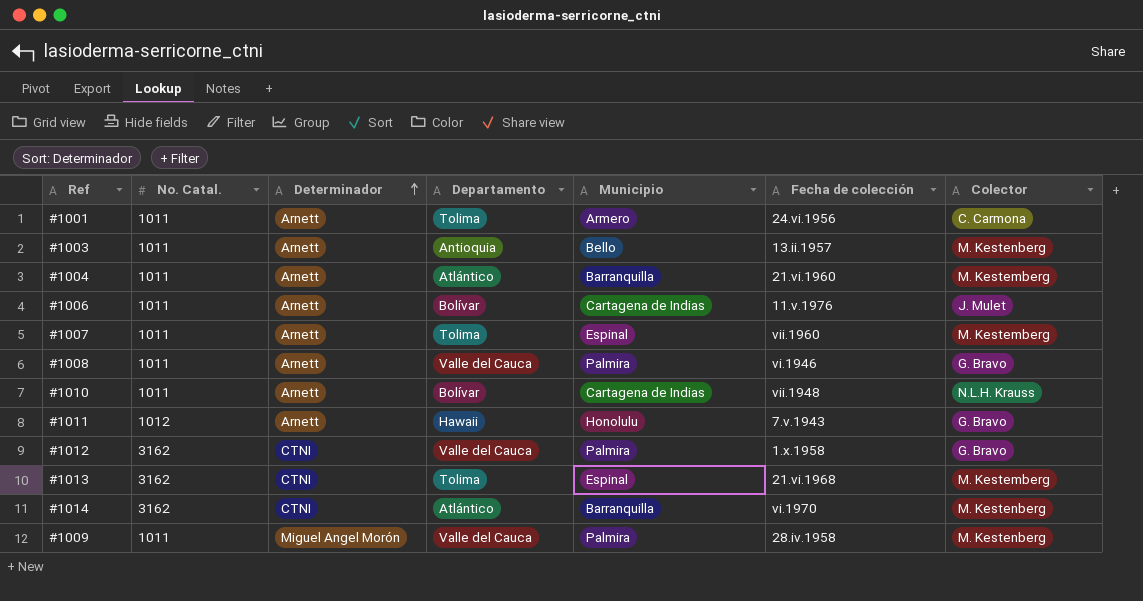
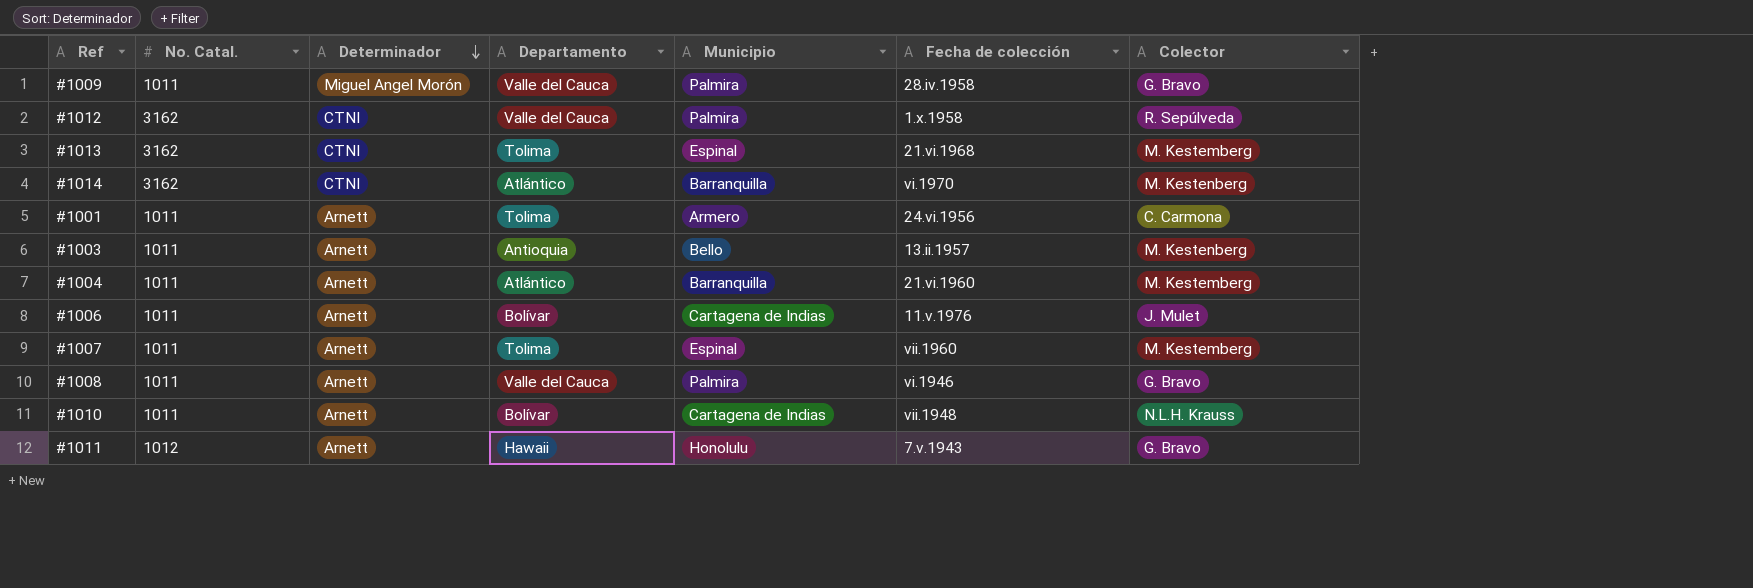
row order: Determinador ascending -> Determinador descending
#1009 | Colector: M. Kestenberg -> G. Bravo
#1012 | Colector: G. Bravo -> R. Sepúlveda

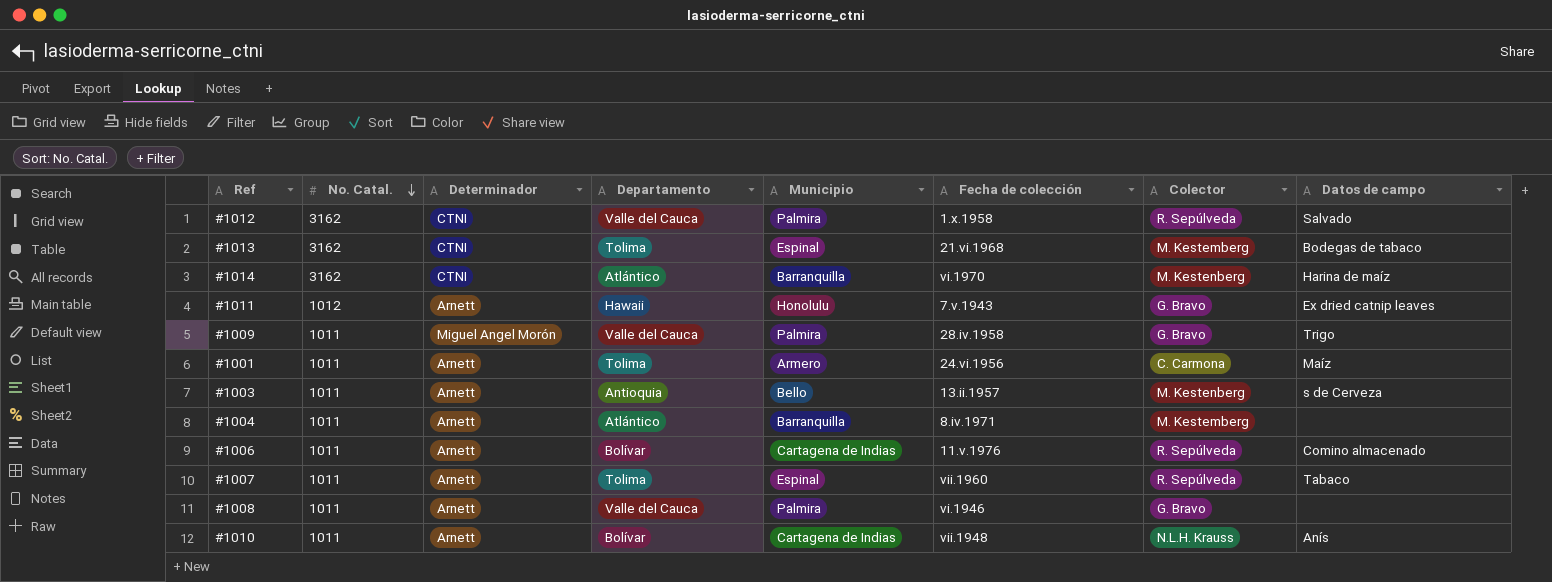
row order: Determinador descending -> No. Catal. descending
column Datos de campo | position: none -> 8
#1004 | Fecha de colección: 21.vi.1960 -> 8.iv.1971
#1006 | Colector: J. Mulet -> R. Sepúlveda
#1007 | Colector: M. Kestemberg -> R. Sepúlveda

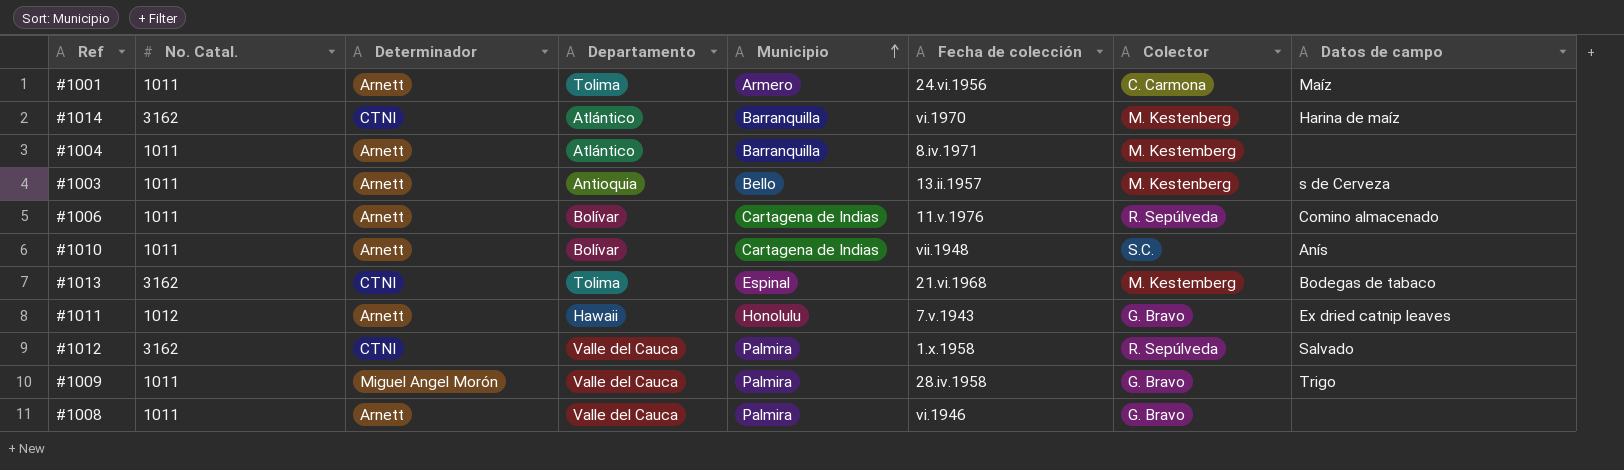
row order: No. Catal. descending -> Municipio ascending
row #1007: 1011 | Arnett | Tolima | Espinal | vii.1960 | R. Sepúlveda | Tabaco -> none
#1010 | Colector: N.L.H. Krauss -> S.C.

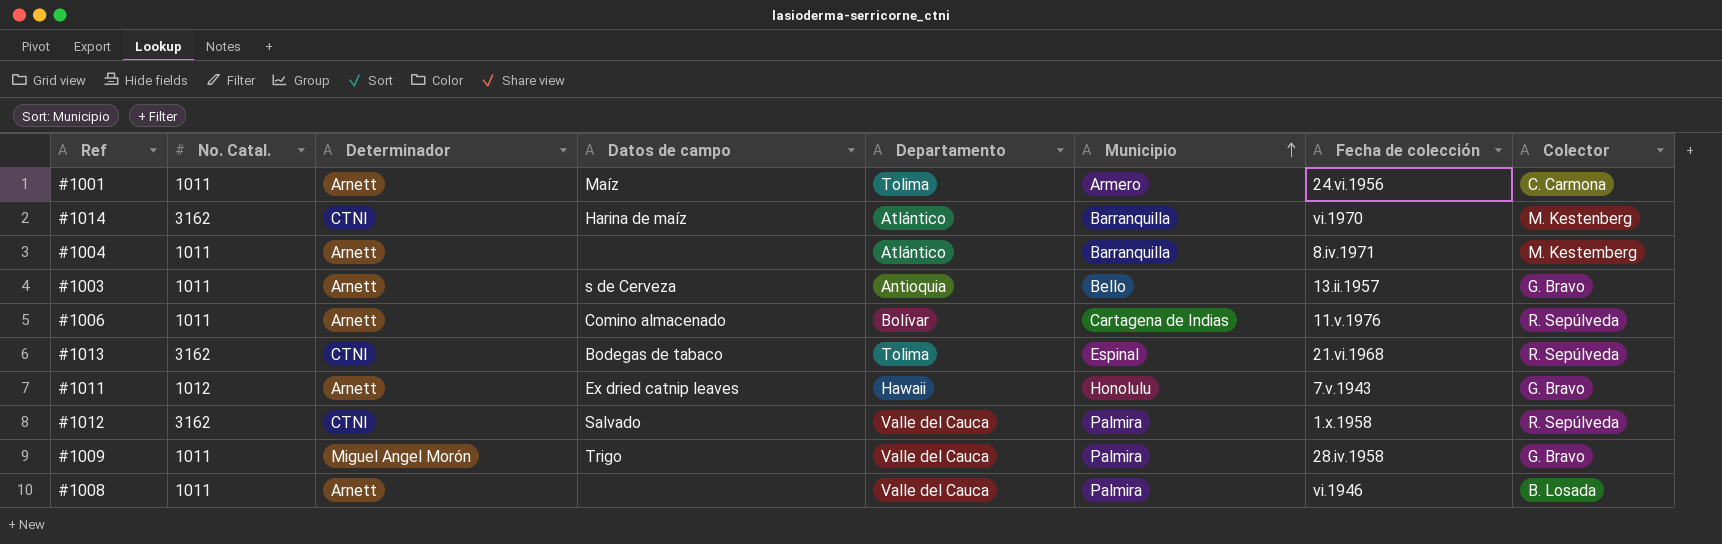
column Datos de campo | position: 8 -> 4
row #1010: 1011 | Arnett | Bolívar | Cartagena de Indias | vii.1948 | S.C. | Anís -> none
#1003 | Colector: M. Kestenberg -> G. Bravo
#1013 | Colector: M. Kestemberg -> R. Sepúlveda
#1008 | Colector: G. Bravo -> B. Losada

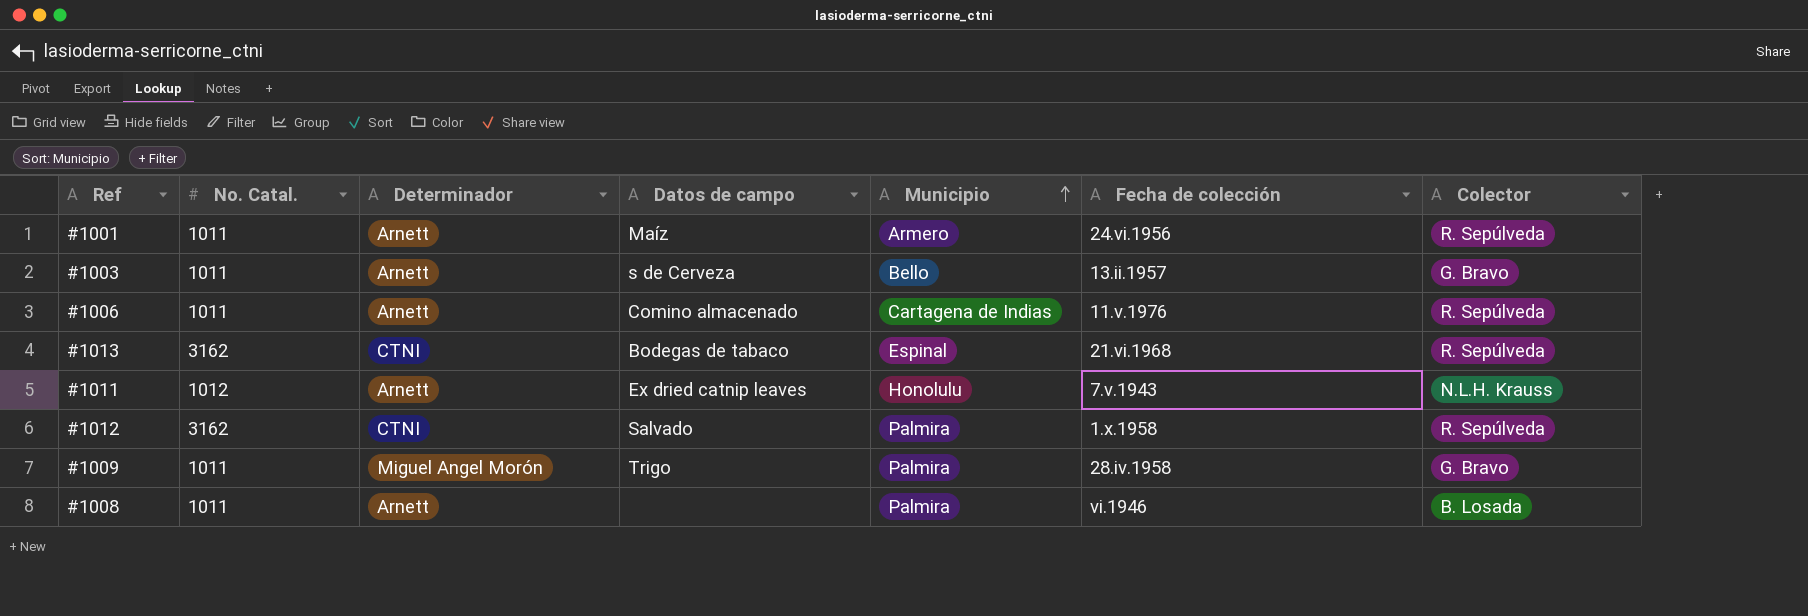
column Departamento | position: 5 -> none
row #1014: 3162 | CTNI | Harina de maíz | Atlántico | Barranquilla | vi.1970 | M. Kestenberg -> none
row #1004: 1011 | Arnett | none | Atlántico | Barranquilla | 8.iv.1971 | M. Kestemberg -> none
#1001 | Colector: C. Carmona -> R. Sepúlveda
#1011 | Colector: G. Bravo -> N.L.H. Krauss

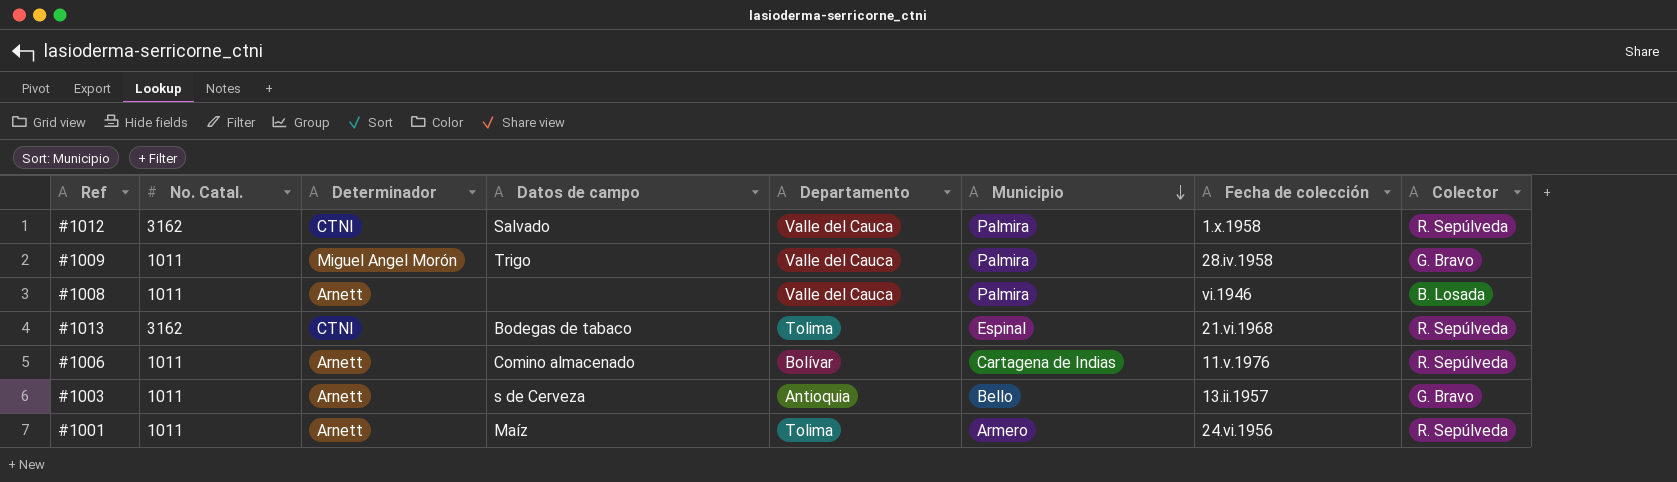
row order: Municipio ascending -> Municipio descending
column Departamento | position: none -> 5
row #1011: 1012 | Arnett | Ex dried catnip leaves | Honolulu | 7.v.1943 | N.L.H. Krauss -> none

